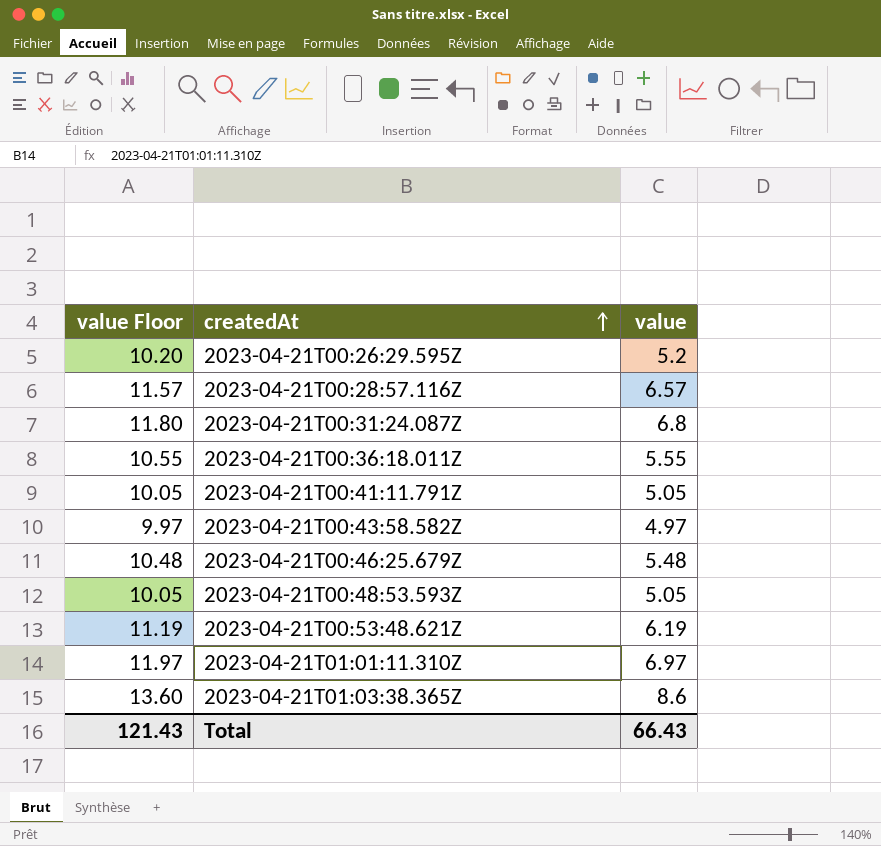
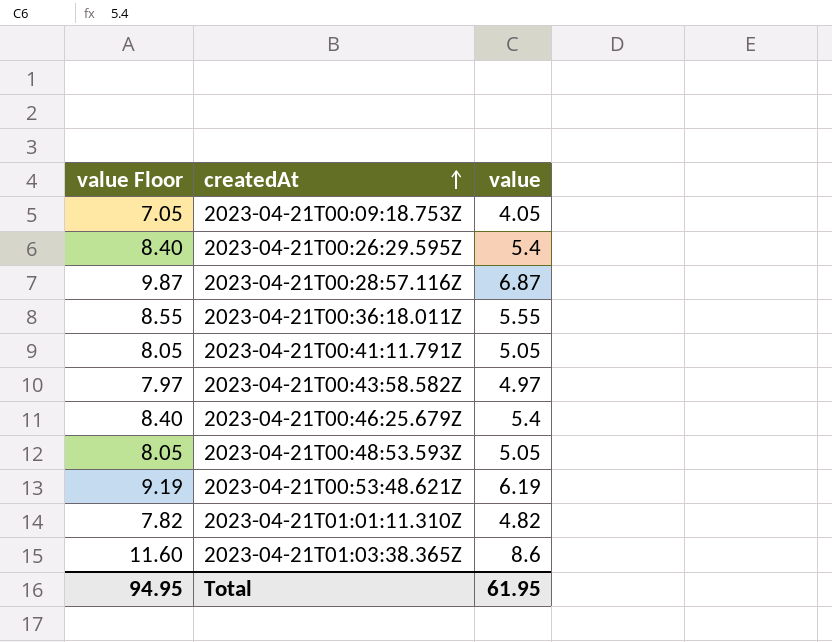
column value Floor | formula: [value] + 5 -> [value] + 3
row 2023-04-21T00:31:24.087Z: 11.80 | 6.8 -> none
row 2023-04-21T00:09:18.753Z: none -> 7.05 | 4.05
2023-04-21T00:26:29.595Z | value: 5.2 -> 5.4
2023-04-21T00:28:57.116Z | value: 6.57 -> 6.87
2023-04-21T00:46:25.679Z | value: 5.48 -> 5.4
2023-04-21T01:01:11.310Z | value: 6.97 -> 4.82
Total | value Floor: 121.43 -> 94.95
Total | value: 66.43 -> 61.95

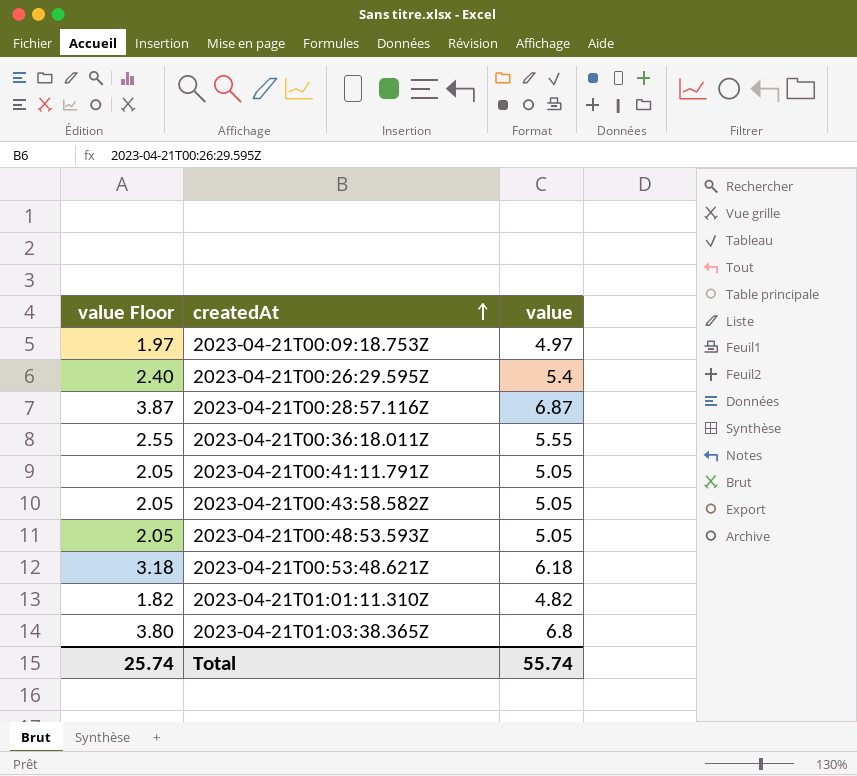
column value Floor | formula: [value] + 3 -> [value] - 3
row 2023-04-21T00:46:25.679Z: 8.40 | 5.4 -> none
2023-04-21T00:09:18.753Z | value: 4.05 -> 4.97
2023-04-21T00:43:58.582Z | value: 4.97 -> 5.05
2023-04-21T00:53:48.621Z | value: 6.19 -> 6.18
2023-04-21T01:03:38.365Z | value: 8.6 -> 6.8
Total | value Floor: 94.95 -> 25.74
Total | value: 61.95 -> 55.74

